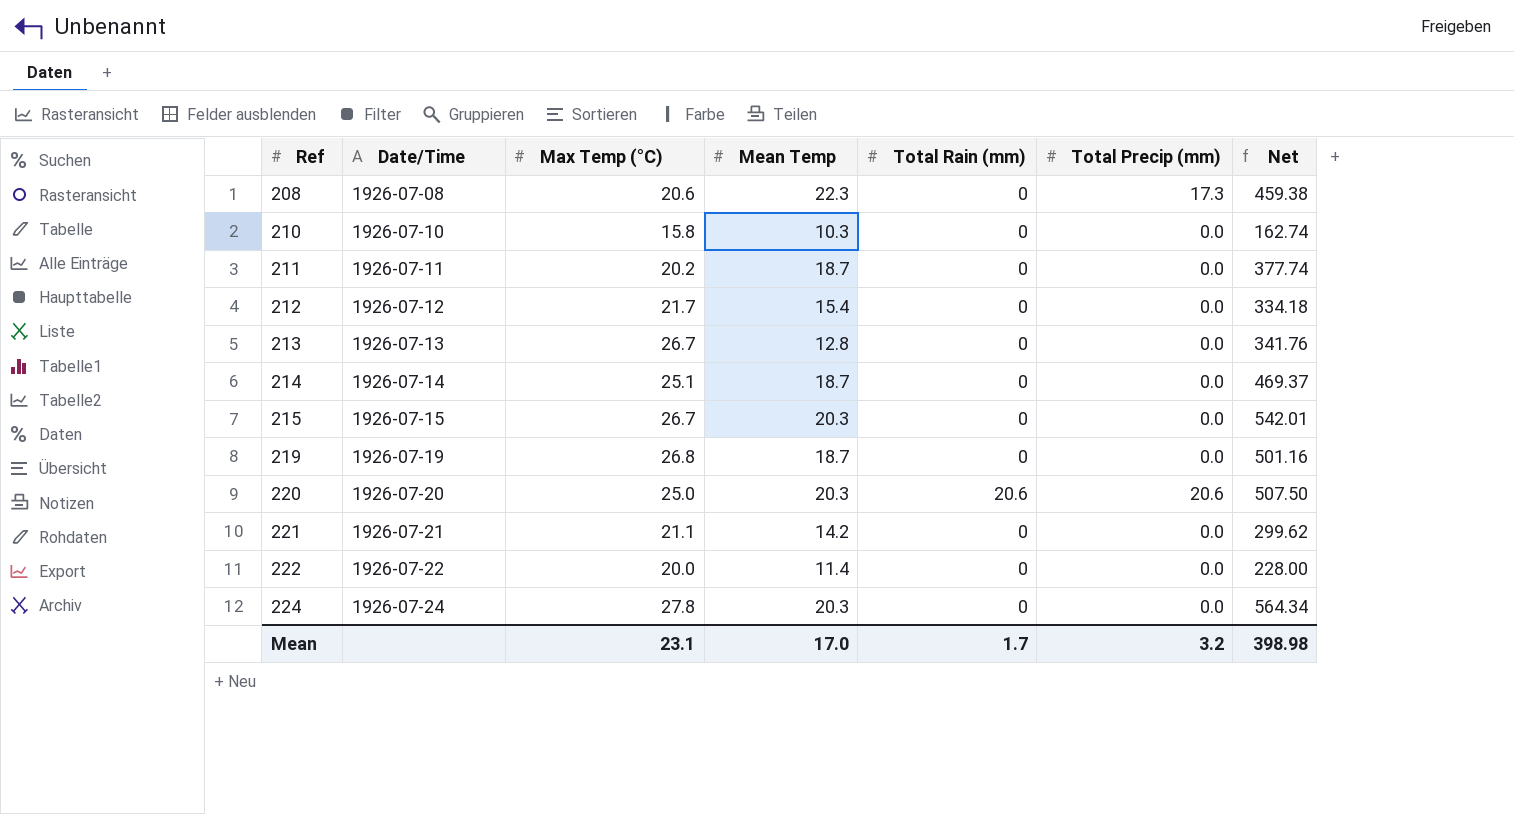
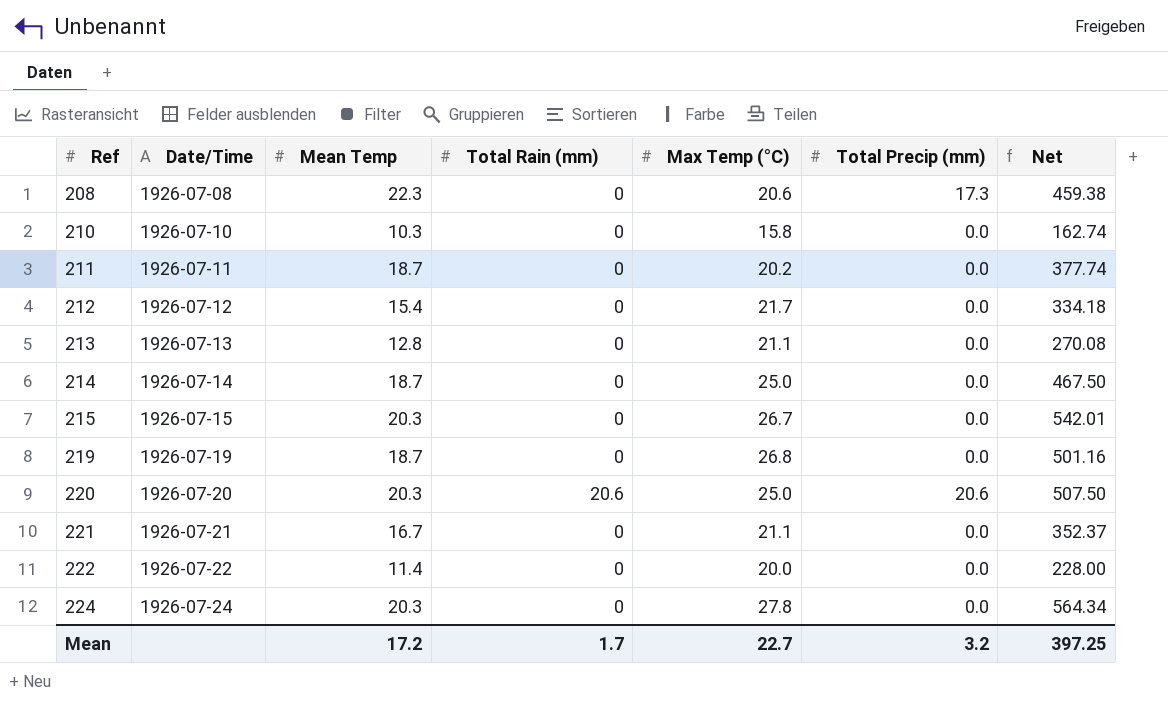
column Max Temp (°C) | position: 3 -> 5
213 | Max Temp (°C): 26.7 -> 21.1
213 | Net: 341.76 -> 270.08
214 | Max Temp (°C): 25.1 -> 25.0
214 | Net: 469.37 -> 467.50
221 | Mean Temp: 14.2 -> 16.7
221 | Net: 299.62 -> 352.37
Mean | Mean Temp: 17.0 -> 17.2
Mean | Max Temp (°C): 23.1 -> 22.7
Mean | Net: 398.98 -> 397.25

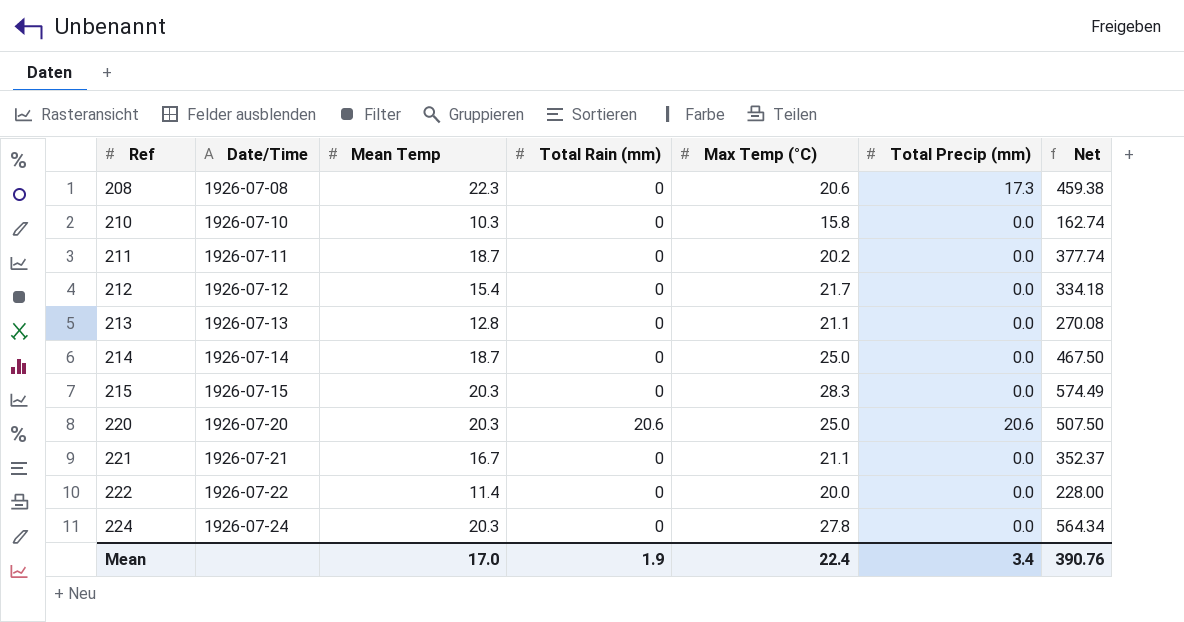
row 219: 1926-07-19 | 18.7 | 0 | 26.8 | 0.0 | 501.16 -> none
215 | Max Temp (°C): 26.7 -> 28.3
215 | Net: 542.01 -> 574.49
Mean | Mean Temp: 17.2 -> 17.0
Mean | Total Rain (mm): 1.7 -> 1.9
Mean | Max Temp (°C): 22.7 -> 22.4
Mean | Total Precip (mm): 3.2 -> 3.4
Mean | Net: 397.25 -> 390.76

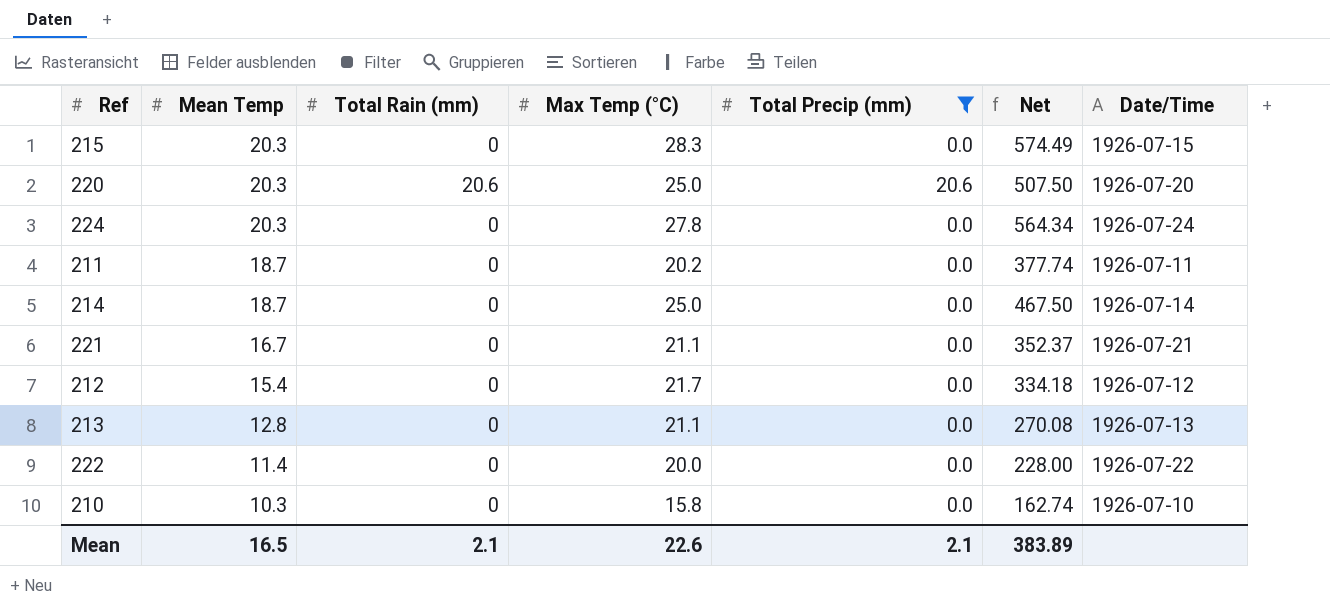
filter: none -> Total Precip (mm) != 17.3
row order: Ref ascending -> Mean Temp descending
column Date/Time | position: 2 -> 7
Mean | Mean Temp: 17.0 -> 16.5
Mean | Total Rain (mm): 1.9 -> 2.1
Mean | Max Temp (°C): 22.4 -> 22.6
Mean | Total Precip (mm): 3.4 -> 2.1
Mean | Net: 390.76 -> 383.89

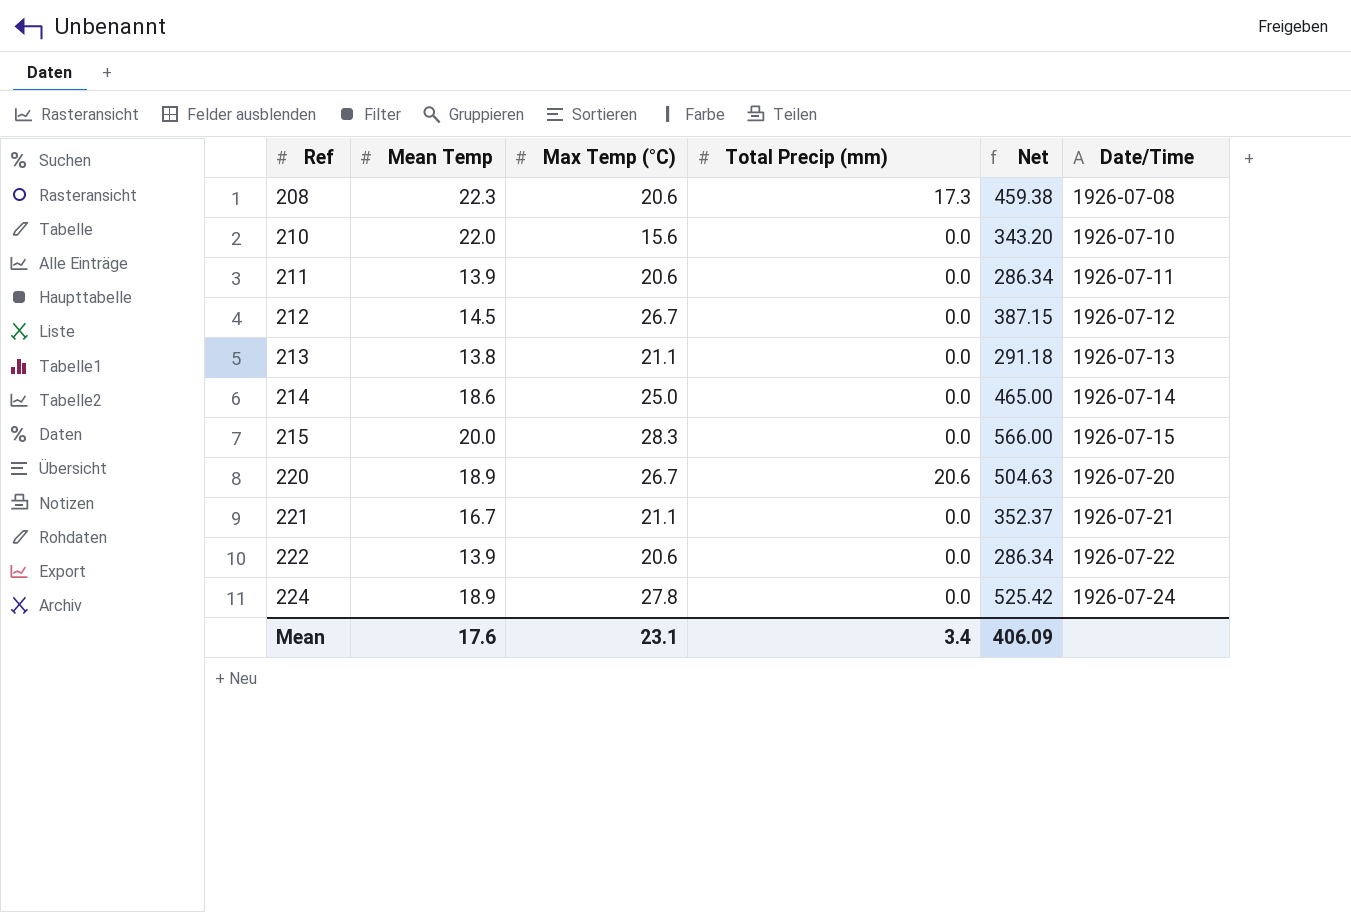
filter: Total Precip (mm) != 17.3 -> none
row order: Mean Temp descending -> Ref ascending
column Total Rain (mm) | position: 3 -> none
210 | Mean Temp: 10.3 -> 22.0
210 | Max Temp (°C): 15.8 -> 15.6
210 | Net: 162.74 -> 343.20
211 | Mean Temp: 18.7 -> 13.9
211 | Max Temp (°C): 20.2 -> 20.6
211 | Net: 377.74 -> 286.34
212 | Mean Temp: 15.4 -> 14.5
212 | Max Temp (°C): 21.7 -> 26.7
212 | Net: 334.18 -> 387.15
213 | Mean Temp: 12.8 -> 13.8
213 | Net: 270.08 -> 291.18
214 | Mean Temp: 18.7 -> 18.6
214 | Net: 467.50 -> 465.00
215 | Mean Temp: 20.3 -> 20.0
215 | Net: 574.49 -> 566.00
220 | Mean Temp: 20.3 -> 18.9
220 | Max Temp (°C): 25.0 -> 26.7
220 | Net: 507.50 -> 504.63
222 | Mean Temp: 11.4 -> 13.9
222 | Max Temp (°C): 20.0 -> 20.6
222 | Net: 228.00 -> 286.34
224 | Mean Temp: 20.3 -> 18.9
224 | Net: 564.34 -> 525.42
Mean | Mean Temp: 16.5 -> 17.6
Mean | Max Temp (°C): 22.6 -> 23.1
Mean | Total Precip (mm): 2.1 -> 3.4
Mean | Net: 383.89 -> 406.09

